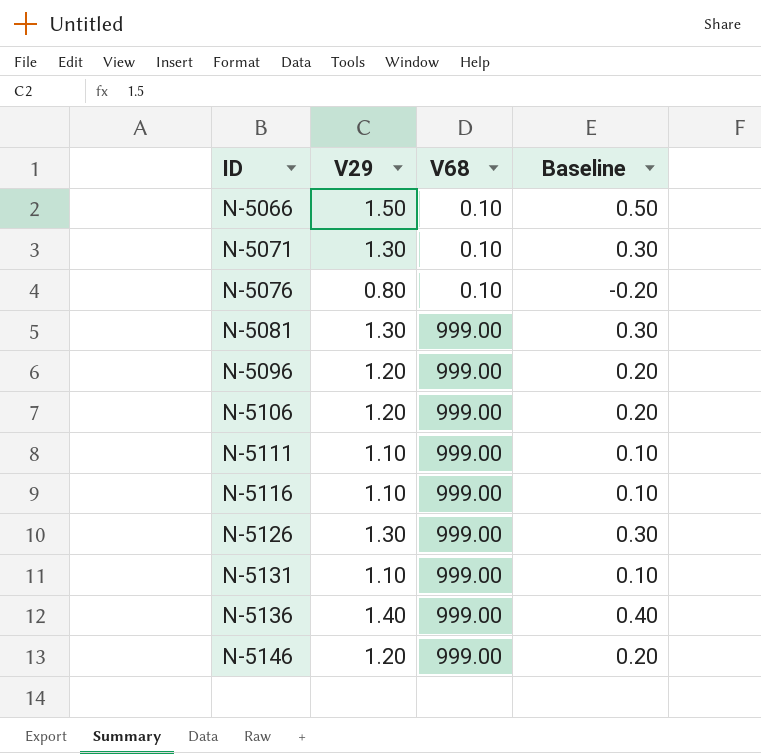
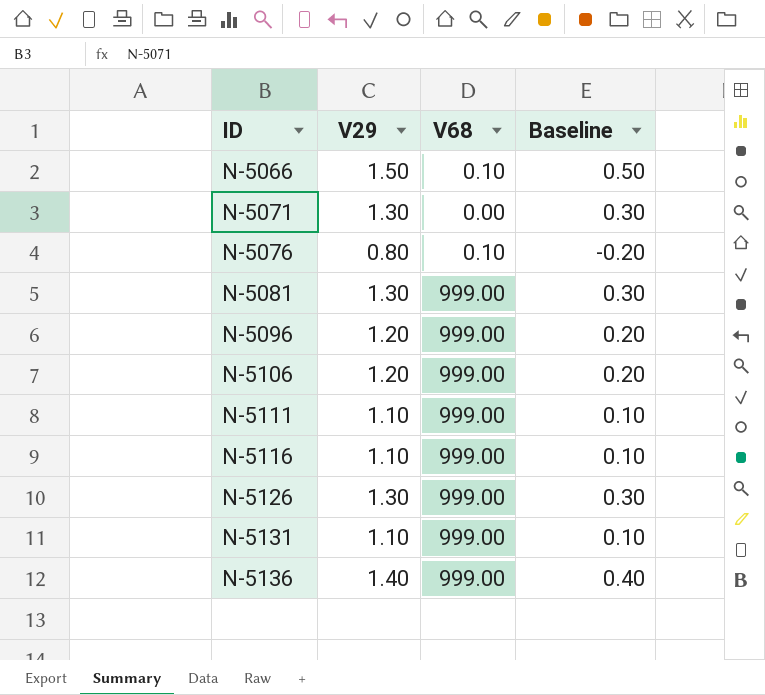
row N-5146: 1.20 | 999.00 | 0.20 -> none
N-5071 | V68: 0.10 -> 0.00

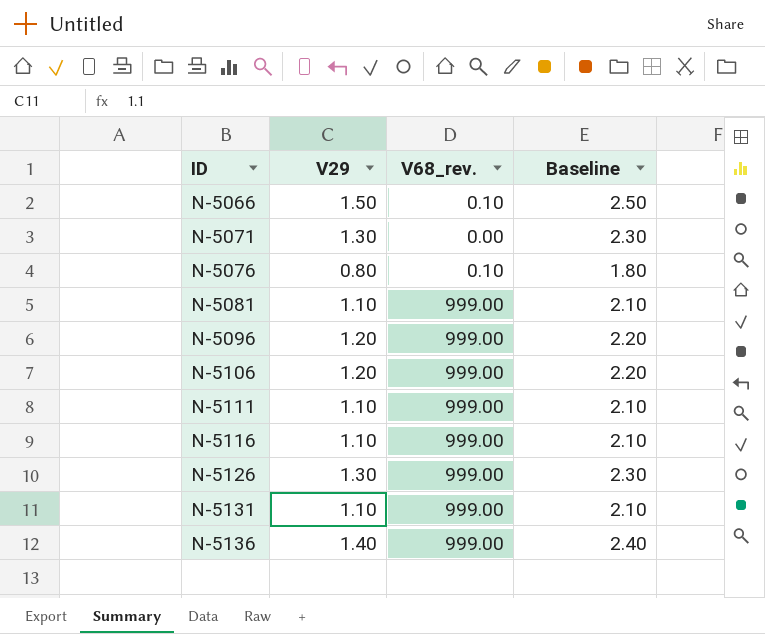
column name: V68 -> V68_rev.
column Baseline | formula: [V29] - 1 -> [V29] + 1
N-5081 | V29: 1.30 -> 1.10

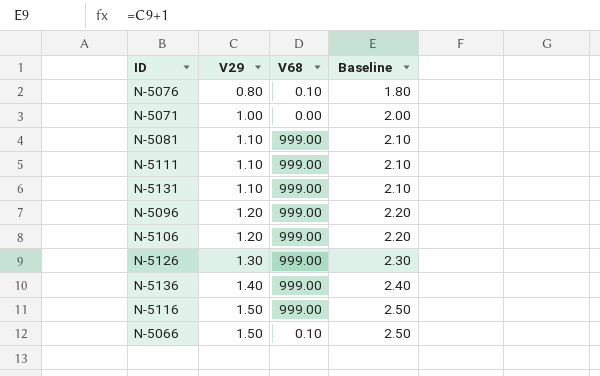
row order: ID ascending -> V29 ascending
column name: V68_rev. -> V68
N-5071 | V29: 1.30 -> 1.00
N-5071 | Baseline: 2.30 -> 2.00
N-5116 | V29: 1.10 -> 1.50
N-5116 | Baseline: 2.10 -> 2.50

